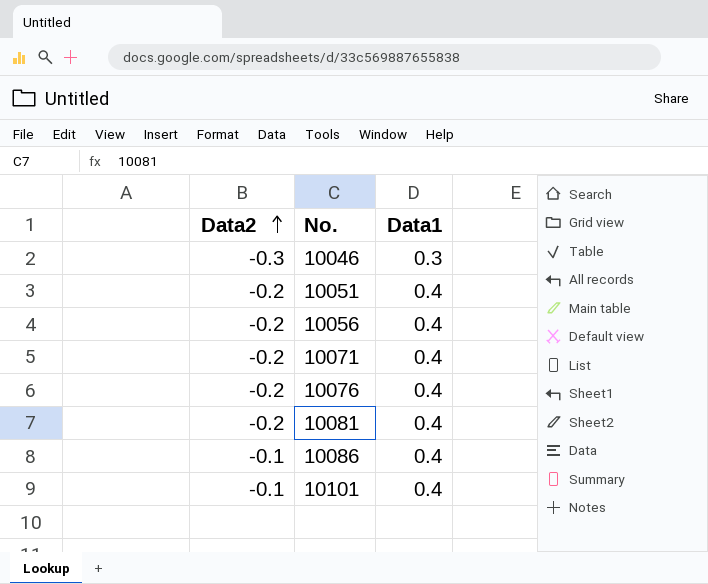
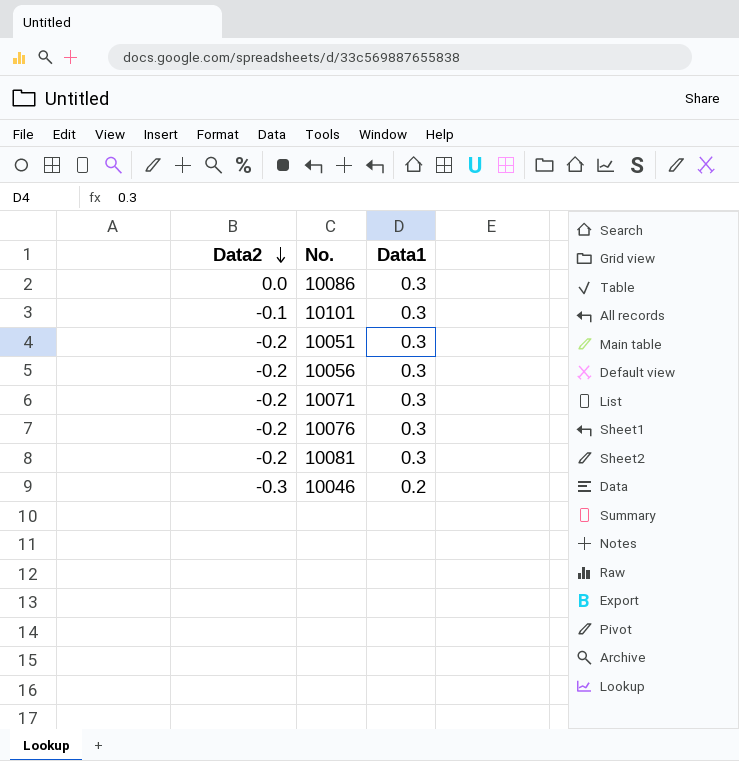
row order: Data2 ascending -> Data2 descending
10086 | Data2: -0.1 -> 0.0
10086 | Data1: 0.4 -> 0.3
10101 | Data1: 0.4 -> 0.3
10051 | Data1: 0.4 -> 0.3
10056 | Data1: 0.4 -> 0.3
10071 | Data1: 0.4 -> 0.3
10076 | Data1: 0.4 -> 0.3
10081 | Data1: 0.4 -> 0.3
10046 | Data1: 0.3 -> 0.2

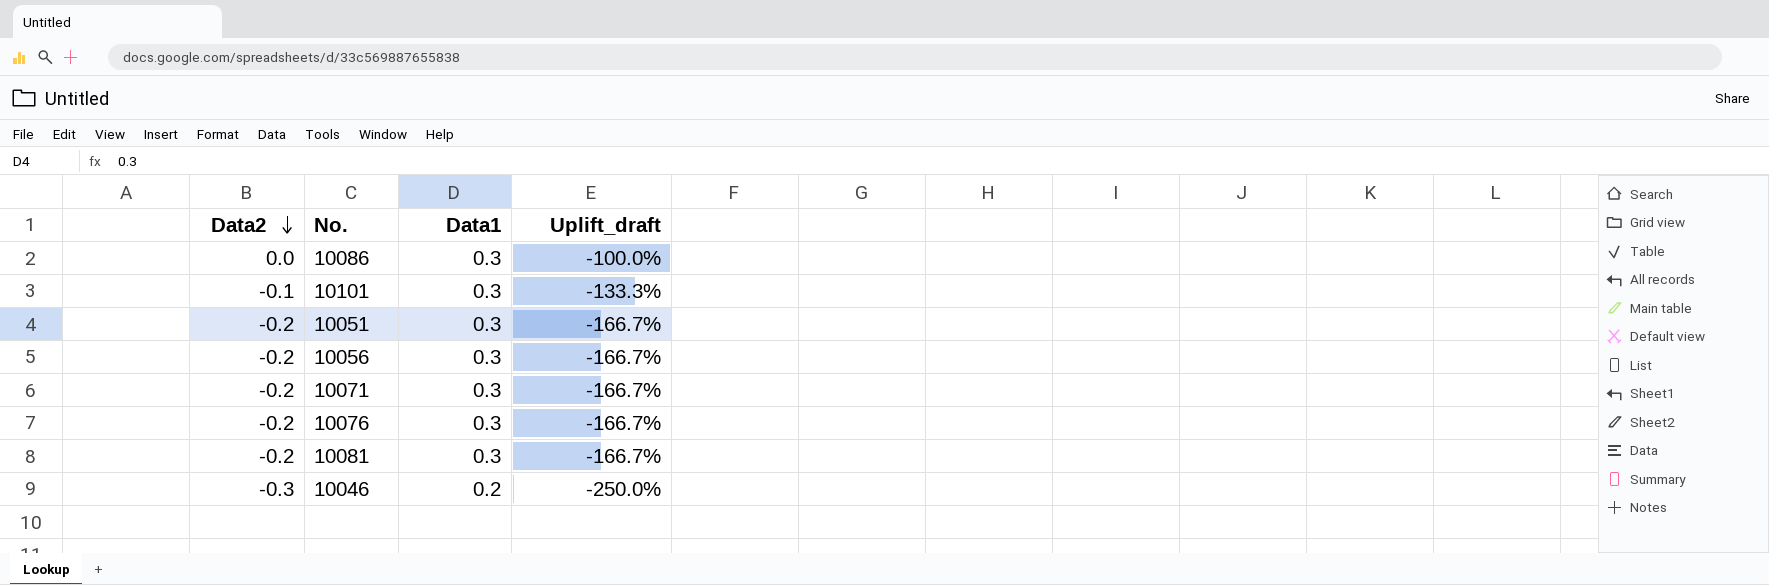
column Uplift_draft | formula: none -> ([Data2] - [Data1]) / [Data1]

